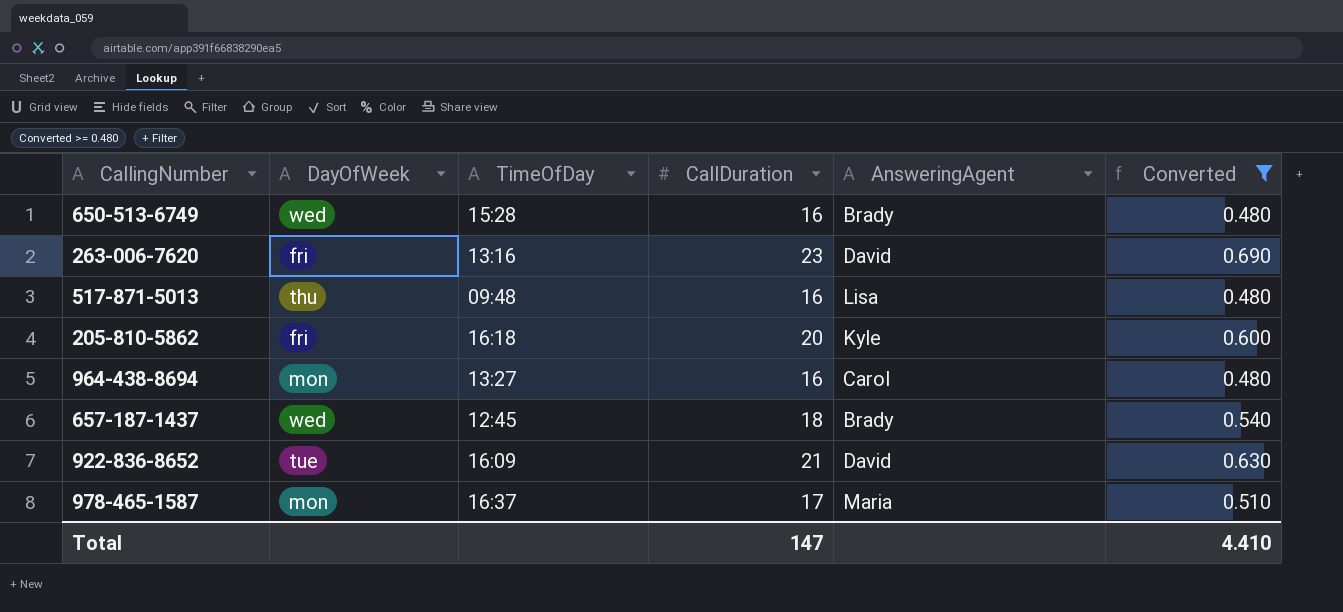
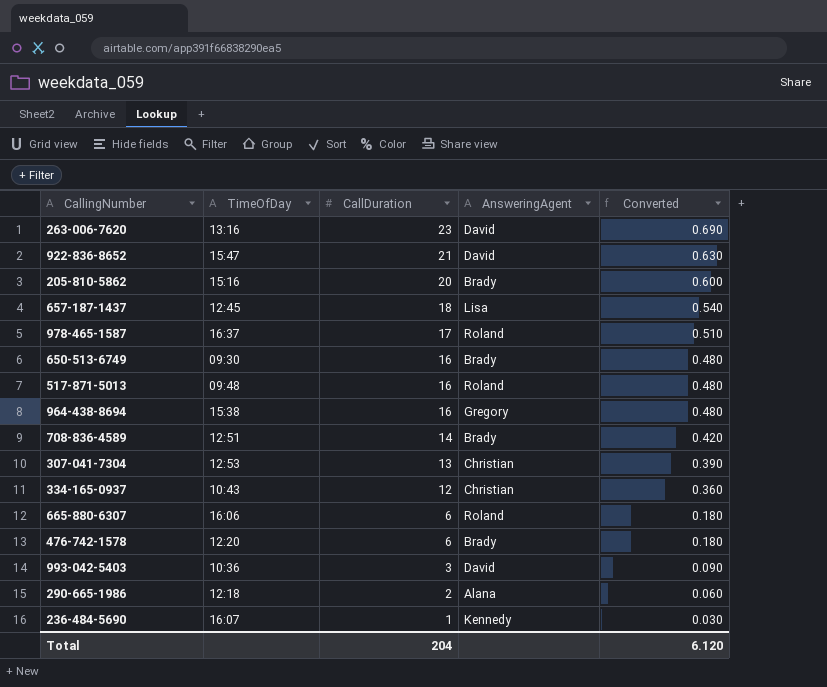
filter: Converted >= 0.480 -> none
row order: none -> CallDuration descending
column DayOfWeek | position: 2 -> none
922-836-8652 | TimeOfDay: 16:09 -> 15:47
205-810-5862 | TimeOfDay: 16:18 -> 15:16
205-810-5862 | AnsweringAgent: Kyle -> Brady
657-187-1437 | AnsweringAgent: Brady -> Lisa
978-465-1587 | AnsweringAgent: Maria -> Roland
650-513-6749 | TimeOfDay: 15:28 -> 09:30
517-871-5013 | AnsweringAgent: Lisa -> Roland
964-438-8694 | TimeOfDay: 13:27 -> 15:38
964-438-8694 | AnsweringAgent: Carol -> Gregory
Total | CallDuration: 147 -> 204
Total | Converted: 4.410 -> 6.120

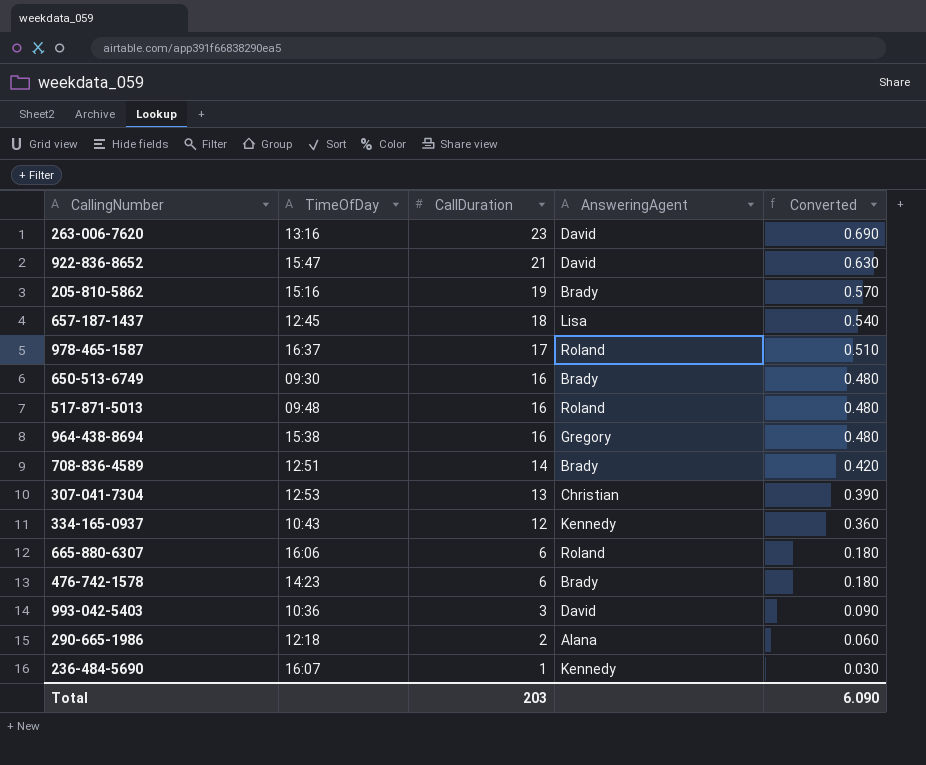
205-810-5862 | CallDuration: 20 -> 19
205-810-5862 | Converted: 0.600 -> 0.570
334-165-0937 | AnsweringAgent: Christian -> Kennedy
476-742-1578 | TimeOfDay: 12:20 -> 14:23
Total | CallDuration: 204 -> 203
Total | Converted: 6.120 -> 6.090

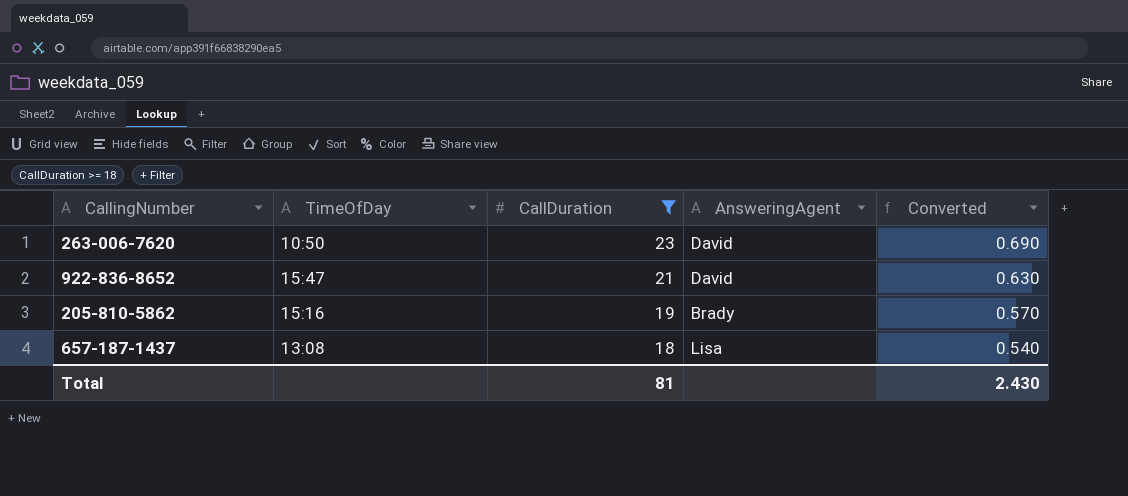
filter: none -> CallDuration >= 18
263-006-7620 | TimeOfDay: 13:16 -> 10:50
657-187-1437 | TimeOfDay: 12:45 -> 13:08
Total | CallDuration: 203 -> 81
Total | Converted: 6.090 -> 2.430

